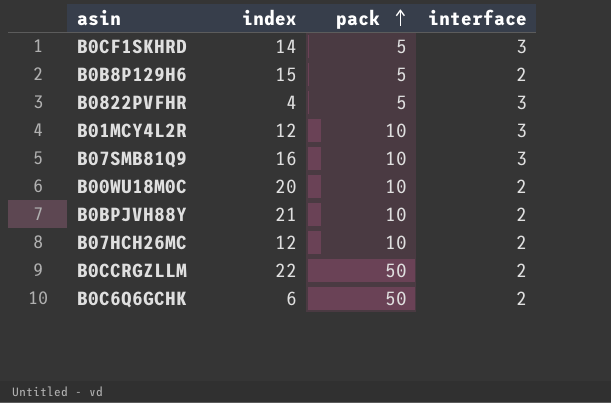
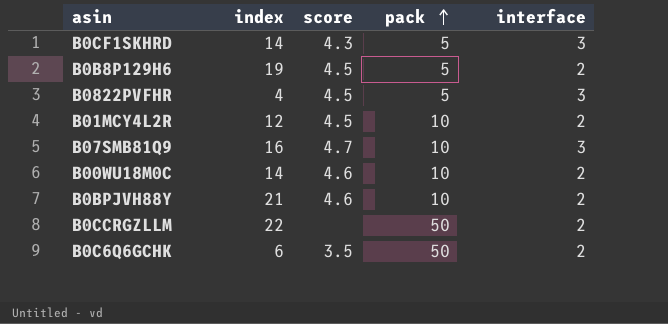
column score | position: none -> 3
row B07HCH26MC: 12 | 10 | 2 -> none
B0B8P129H6 | index: 15 -> 19
B01MCY4L2R | interface: 3 -> 2
B00WU18M0C | index: 20 -> 14

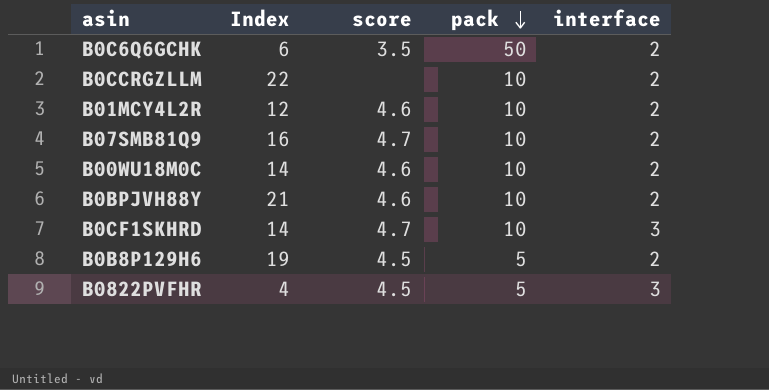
row order: pack ascending -> pack descending
column name: index -> Index
B0CCRGZLLM | pack: 50 -> 10
B01MCY4L2R | score: 4.5 -> 4.6
B07SMB81Q9 | interface: 3 -> 2
B0CF1SKHRD | score: 4.3 -> 4.7
B0CF1SKHRD | pack: 5 -> 10

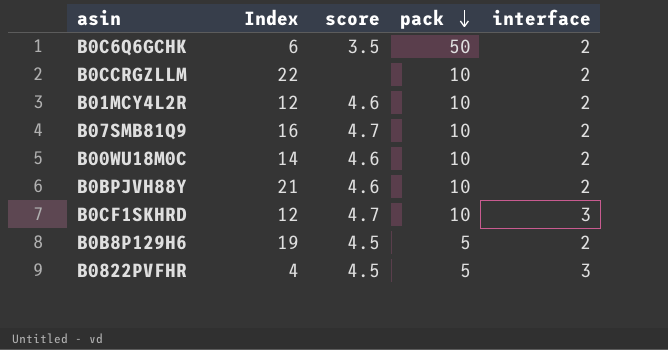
B0CF1SKHRD | Index: 14 -> 12

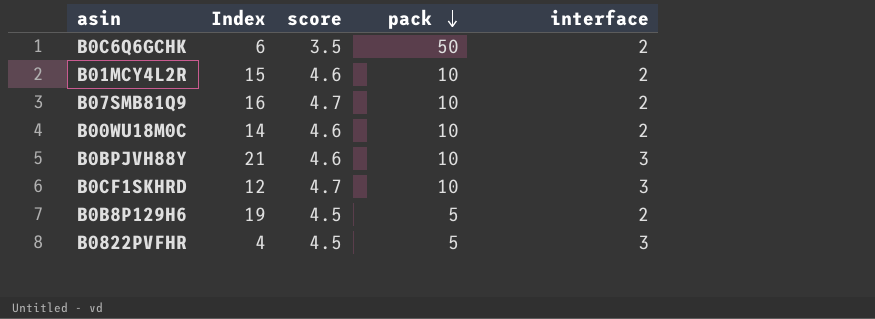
row B0CCRGZLLM: 22 | none | 10 | 2 -> none
B01MCY4L2R | Index: 12 -> 15
B0BPJVH88Y | interface: 2 -> 3

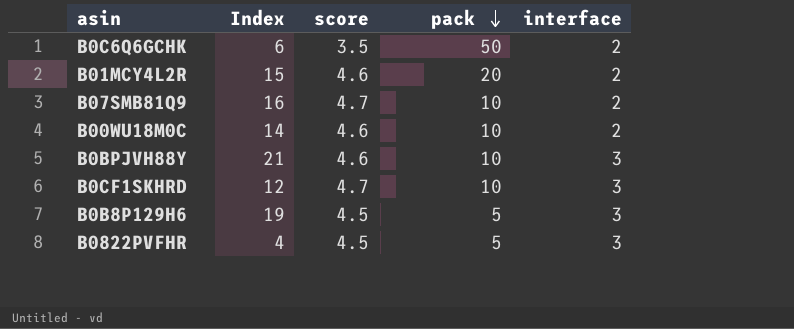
B01MCY4L2R | pack: 10 -> 20
B0B8P129H6 | interface: 2 -> 3

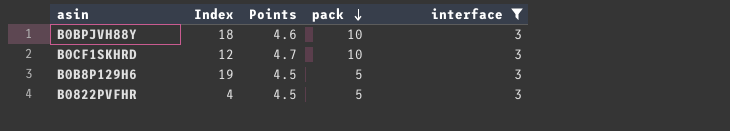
filter: none -> interface = 3
column name: score -> Points
B0BPJVH88Y | Index: 21 -> 18

